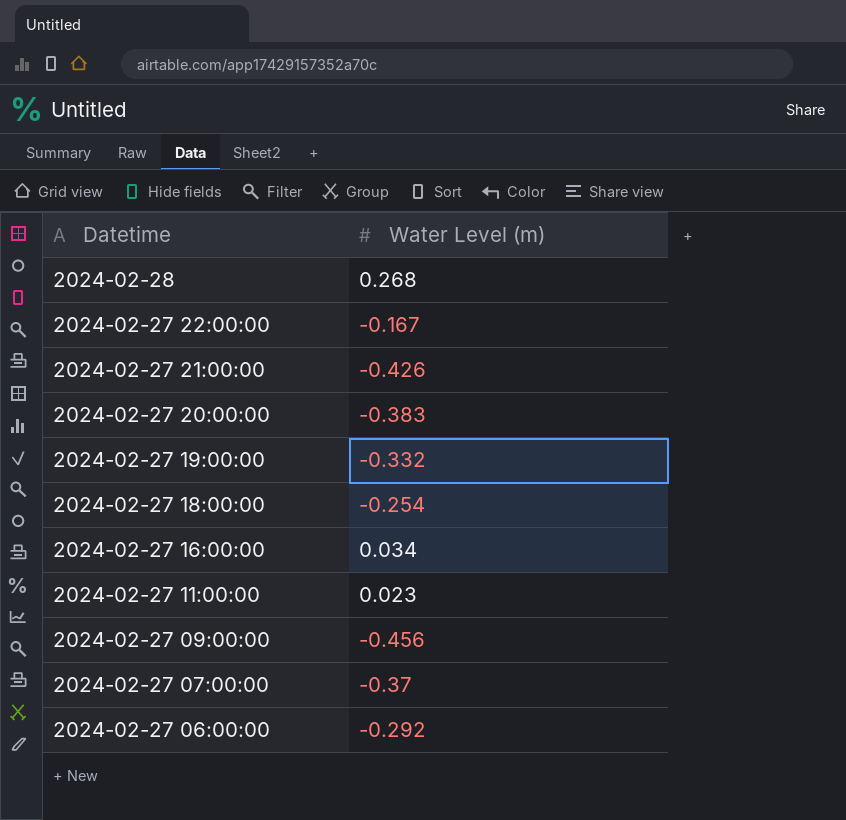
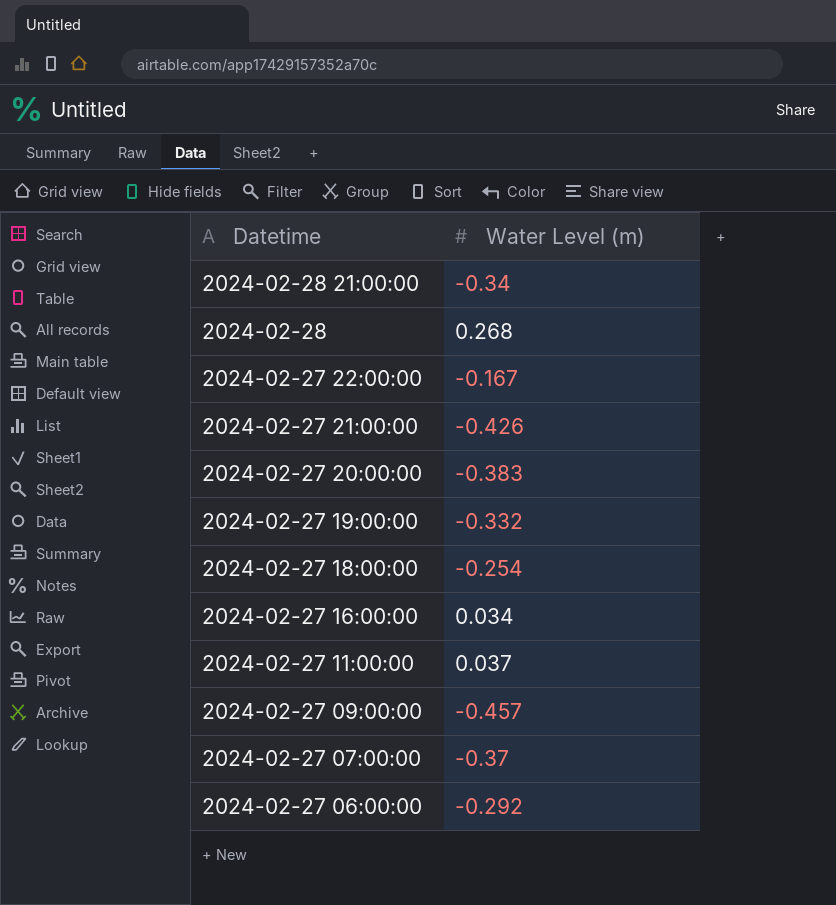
row 2024-02-28 21:00:00: none -> -0.34
2024-02-27 11:00:00 | Water Level (m): 0.023 -> 0.037
2024-02-27 09:00:00 | Water Level (m): -0.456 -> -0.457

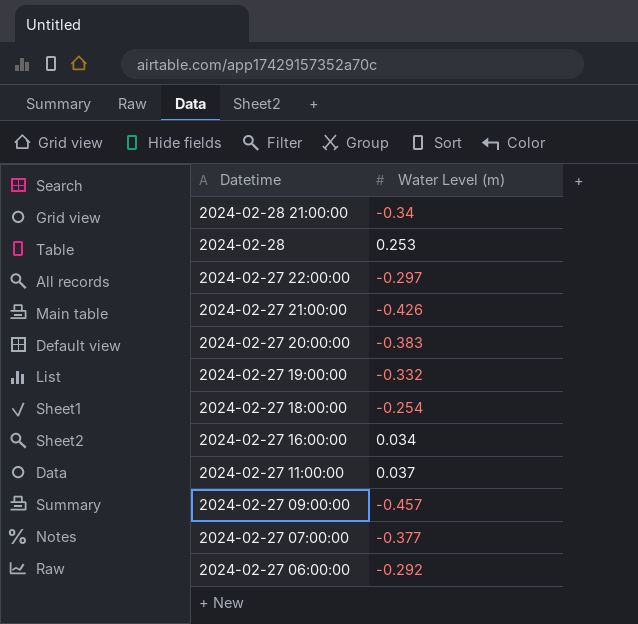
2024-02-28 | Water Level (m): 0.268 -> 0.253
2024-02-27 22:00:00 | Water Level (m): -0.167 -> -0.297
2024-02-27 07:00:00 | Water Level (m): -0.37 -> -0.377

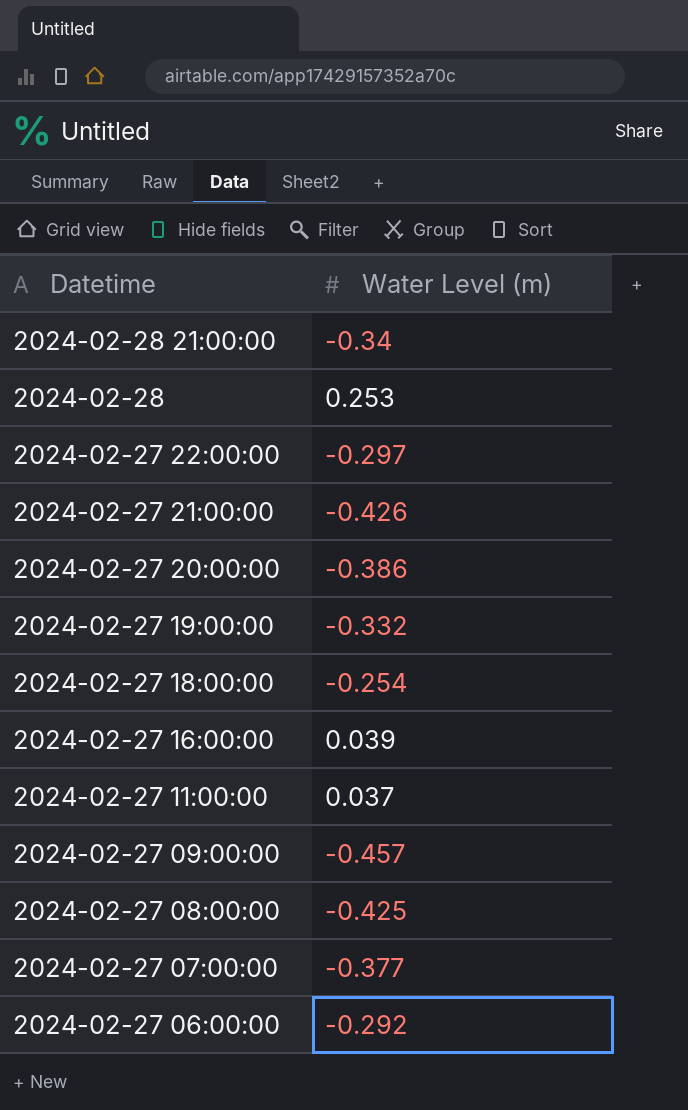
2024-02-27 20:00:00 | Water Level (m): -0.383 -> -0.386
2024-02-27 16:00:00 | Water Level (m): 0.034 -> 0.039
row 2024-02-27 08:00:00: none -> -0.425

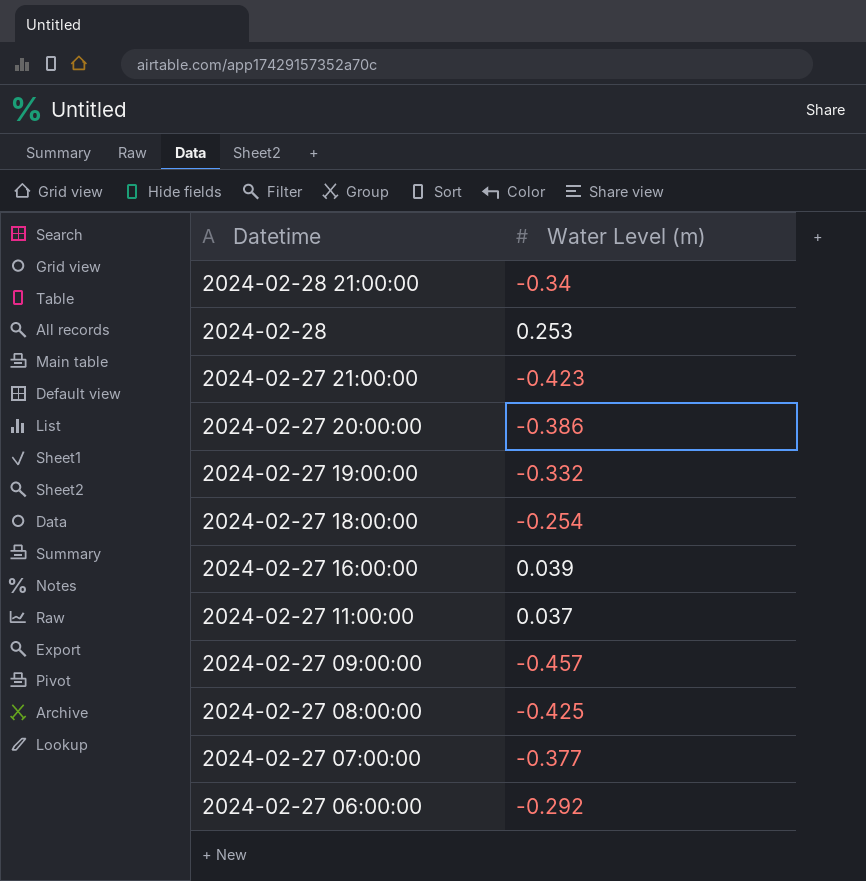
row 2024-02-27 22:00:00: -0.297 -> none
2024-02-27 21:00:00 | Water Level (m): -0.426 -> -0.423

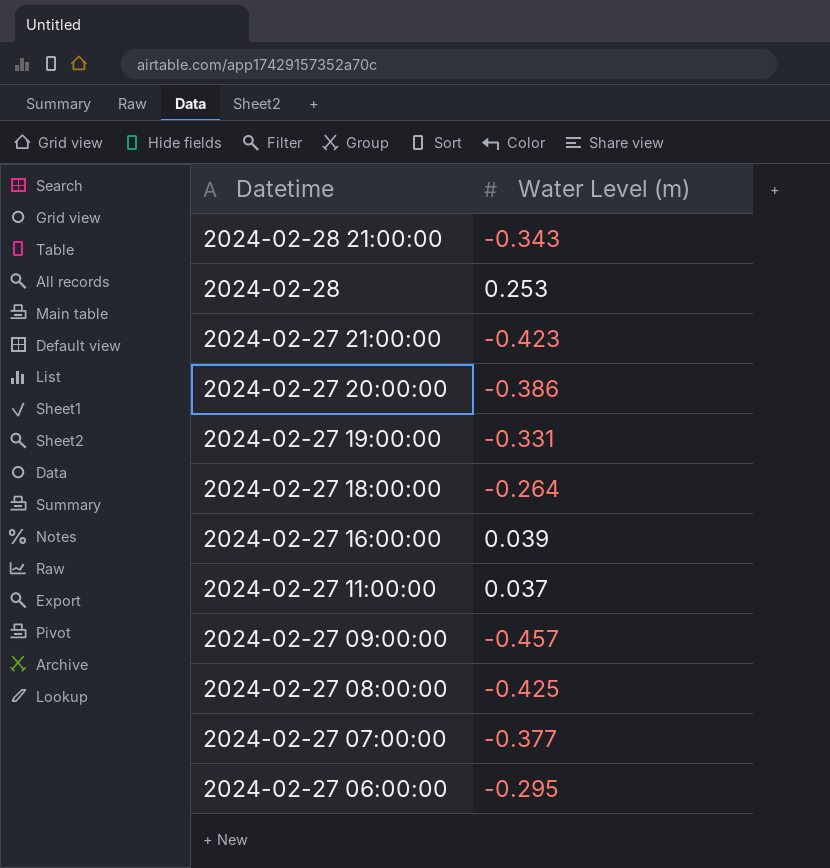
2024-02-28 21:00:00 | Water Level (m): -0.34 -> -0.343
2024-02-27 19:00:00 | Water Level (m): -0.332 -> -0.331
2024-02-27 18:00:00 | Water Level (m): -0.254 -> -0.264
2024-02-27 06:00:00 | Water Level (m): -0.292 -> -0.295

